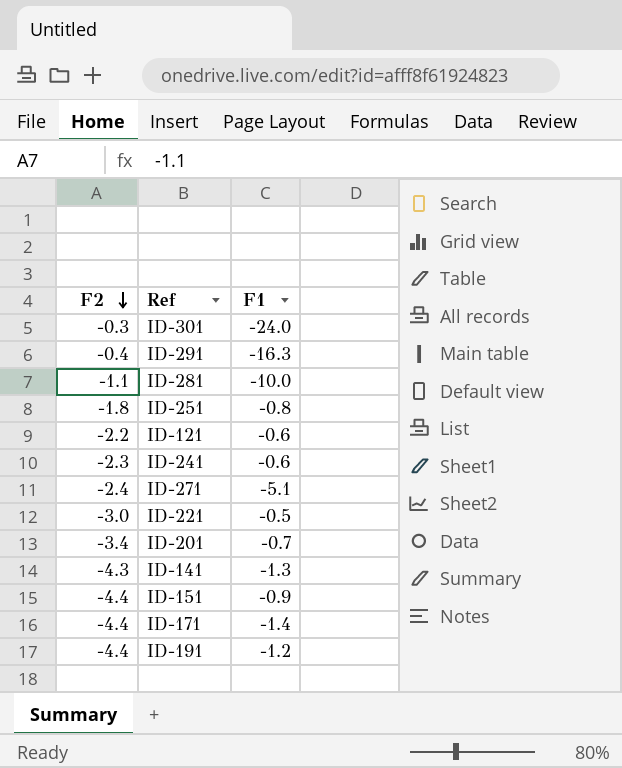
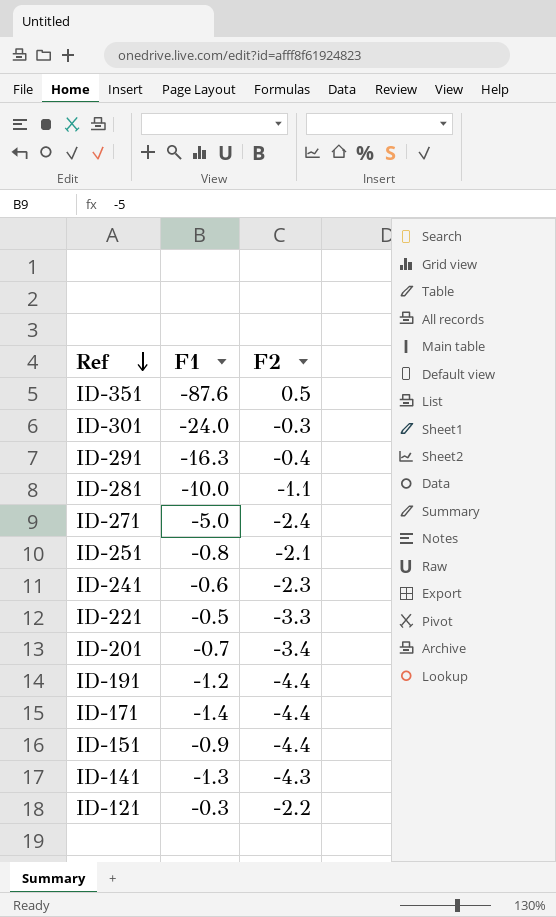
row order: F2 descending -> Ref descending
column F2 | position: 1 -> 3
row ID-351: none -> -87.6 | 0.5
ID-271 | F1: -5.1 -> -5.0
ID-251 | F2: -1.8 -> -2.1
ID-221 | F2: -3.0 -> -3.3
ID-121 | F1: -0.6 -> -0.3

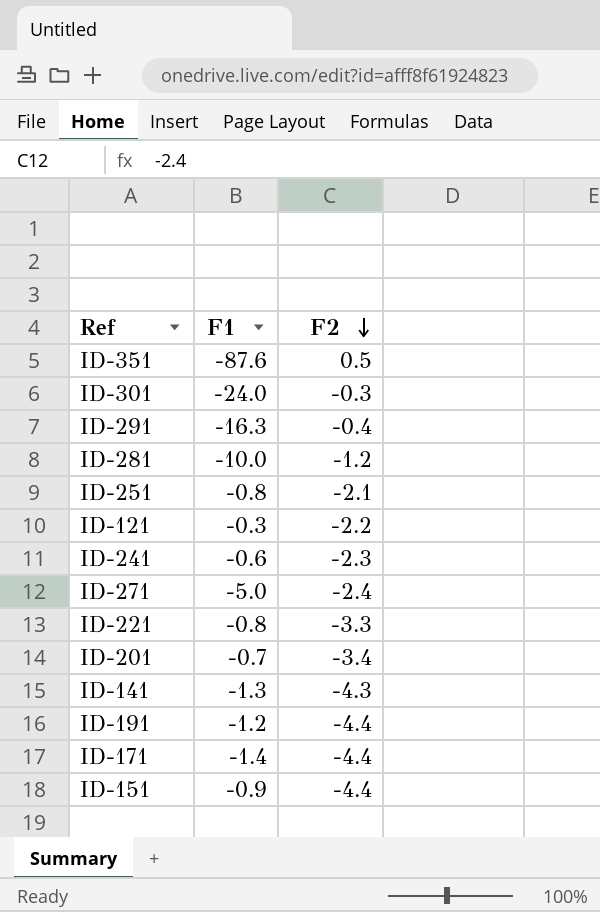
row order: Ref descending -> F2 descending
ID-281 | F2: -1.1 -> -1.2
ID-221 | F1: -0.5 -> -0.8

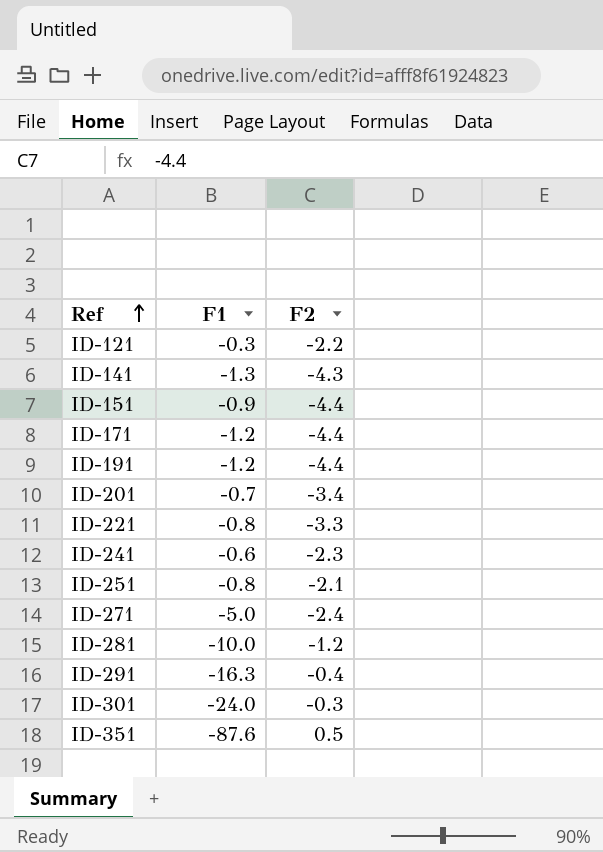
row order: F2 descending -> Ref ascending
ID-171 | F1: -1.4 -> -1.2

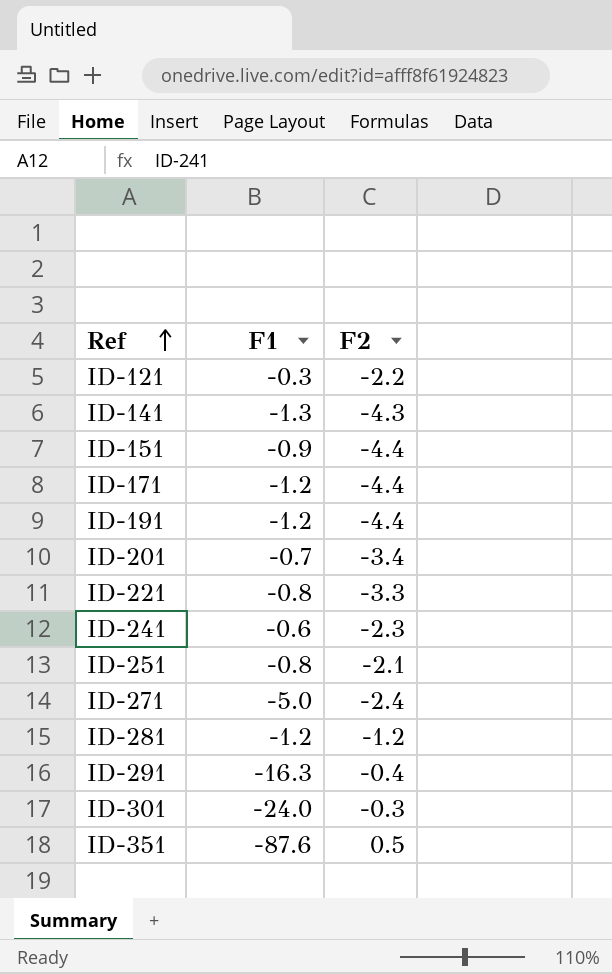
ID-281 | F1: -10.0 -> -1.2

